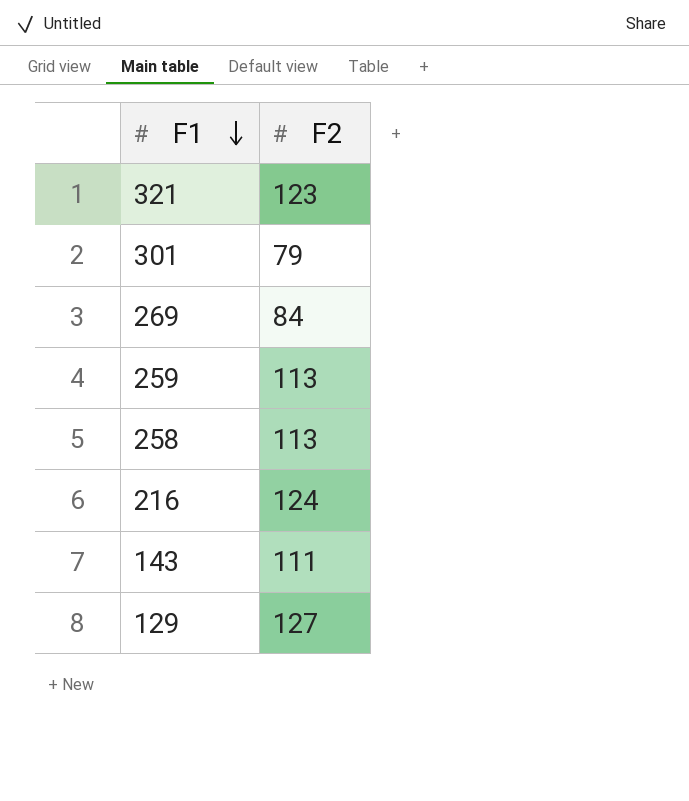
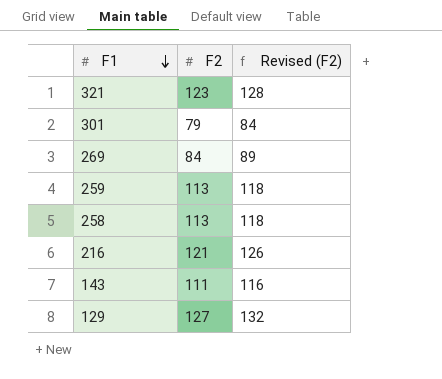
column Revised (F2) | formula: none -> [F2] + 5
216 | F2: 124 -> 121

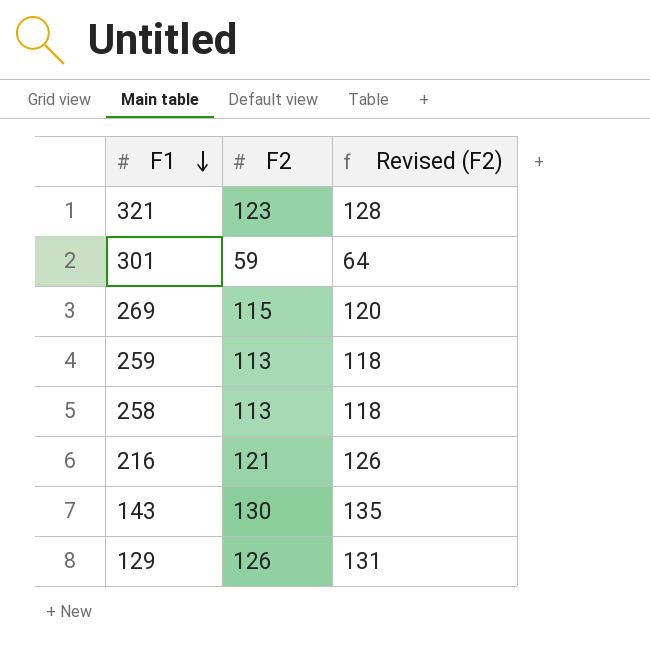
301 | F2: 79 -> 59
301 | Revised (F2): 84 -> 64
269 | F2: 84 -> 115
269 | Revised (F2): 89 -> 120
143 | F2: 111 -> 130
143 | Revised (F2): 116 -> 135
129 | F2: 127 -> 126
129 | Revised (F2): 132 -> 131

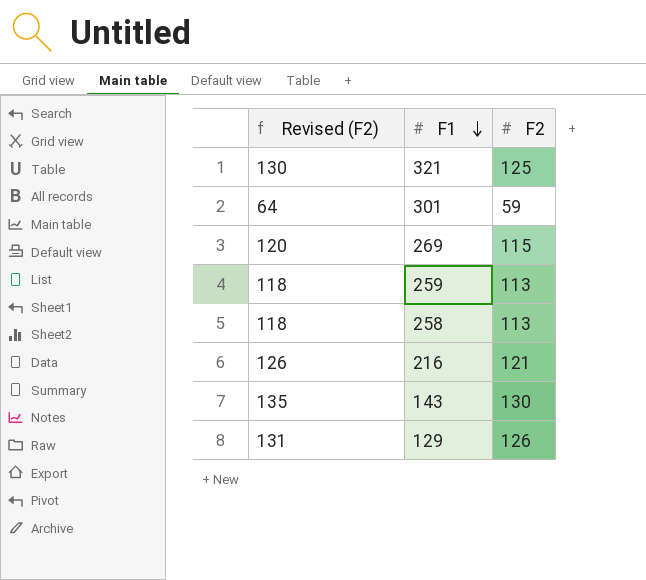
column Revised (F2) | position: 3 -> 1
321 | Revised (F2): 128 -> 130
321 | F2: 123 -> 125

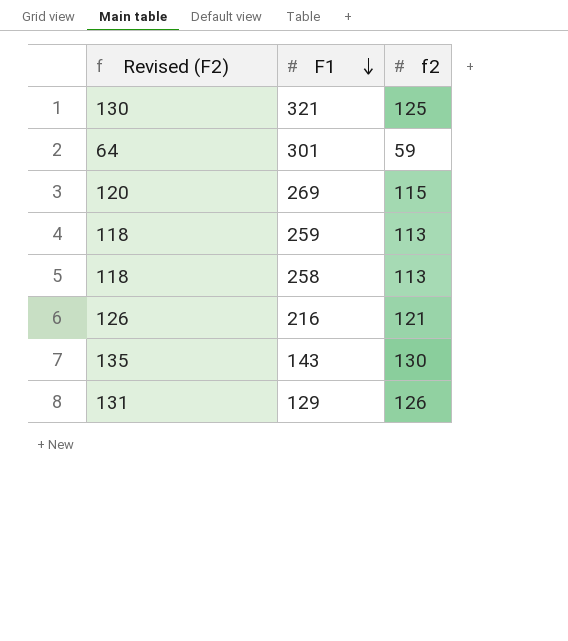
column name: F2 -> f2

